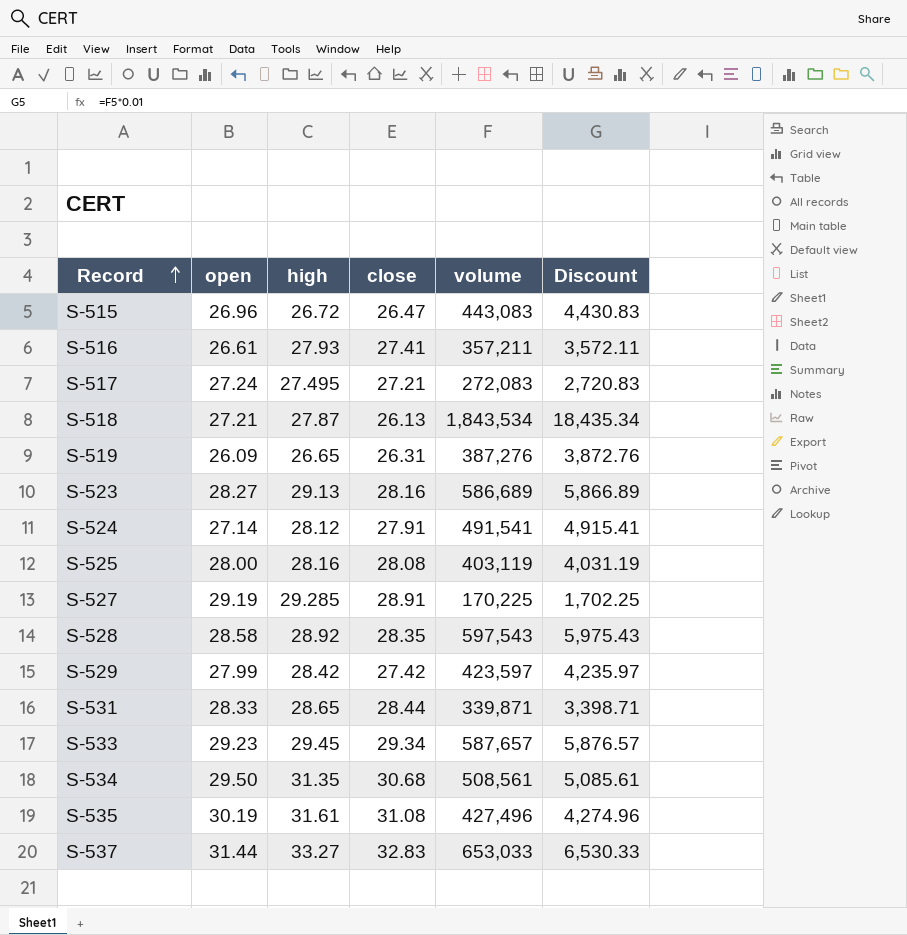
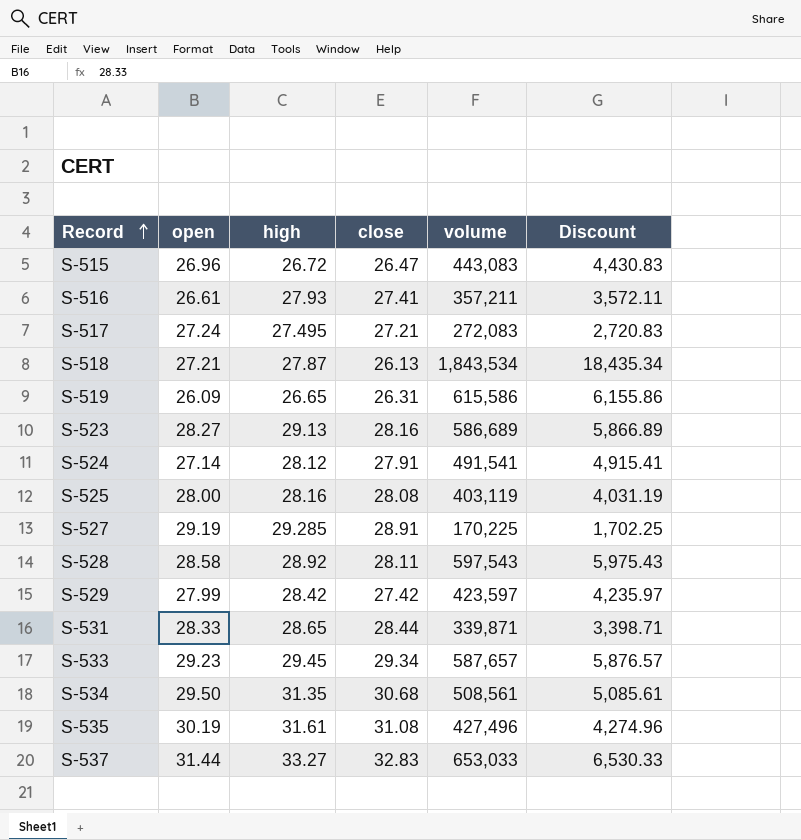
S-519 | volume: 387,276 -> 615,586
S-519 | Discount: 3,872.76 -> 6,155.86
S-528 | close: 28.35 -> 28.11

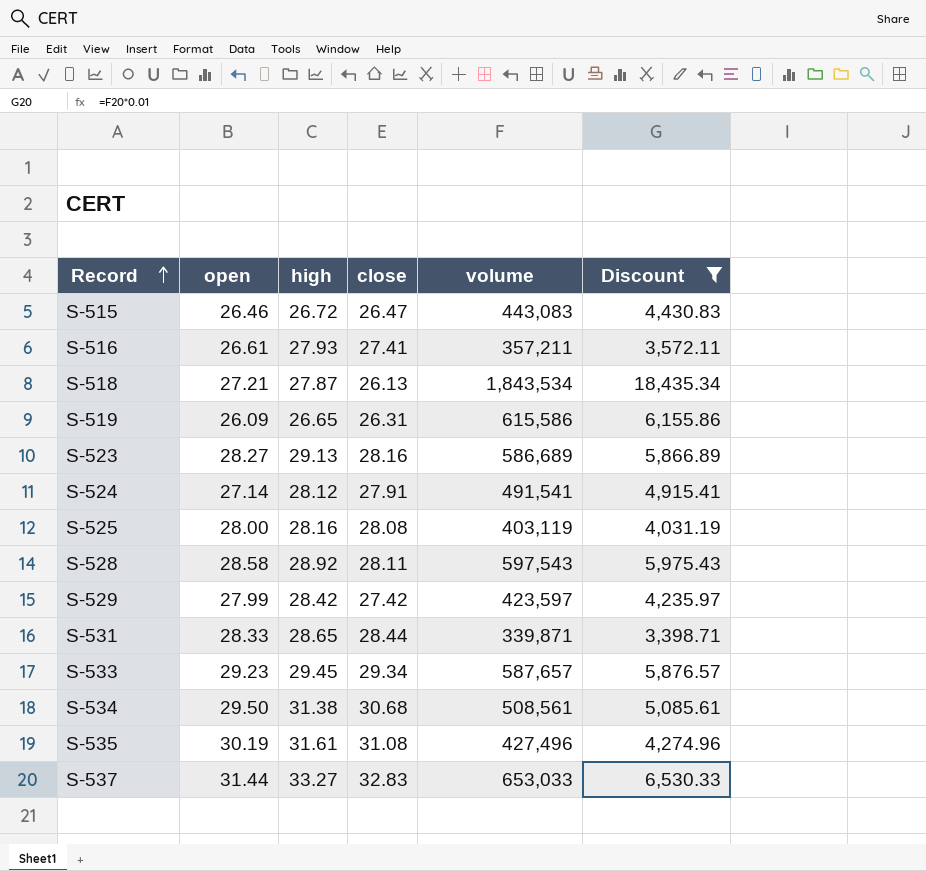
filter: none -> Discount >= 3,398.71
S-515 | open: 26.96 -> 26.46
S-534 | high: 31.35 -> 31.38

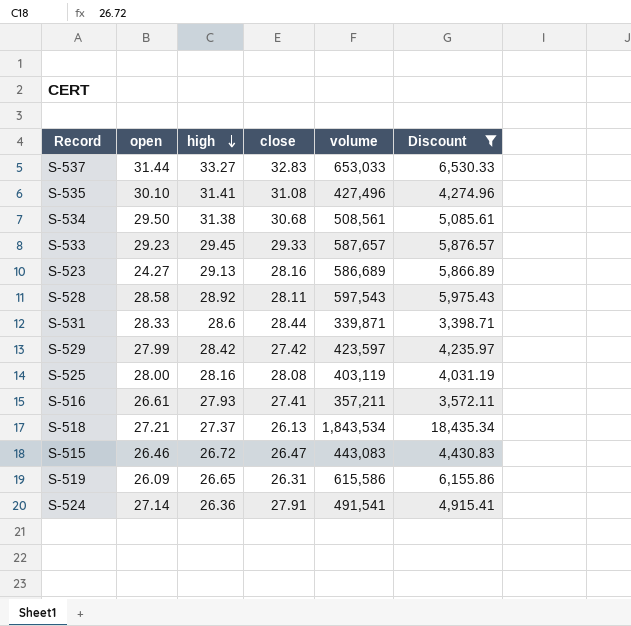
row order: Record ascending -> high descending
S-535 | open: 30.19 -> 30.10
S-535 | high: 31.61 -> 31.41
S-533 | close: 29.34 -> 29.33
S-523 | open: 28.27 -> 24.27
S-531 | high: 28.65 -> 28.6
S-518 | high: 27.87 -> 27.37
S-524 | high: 28.12 -> 26.36

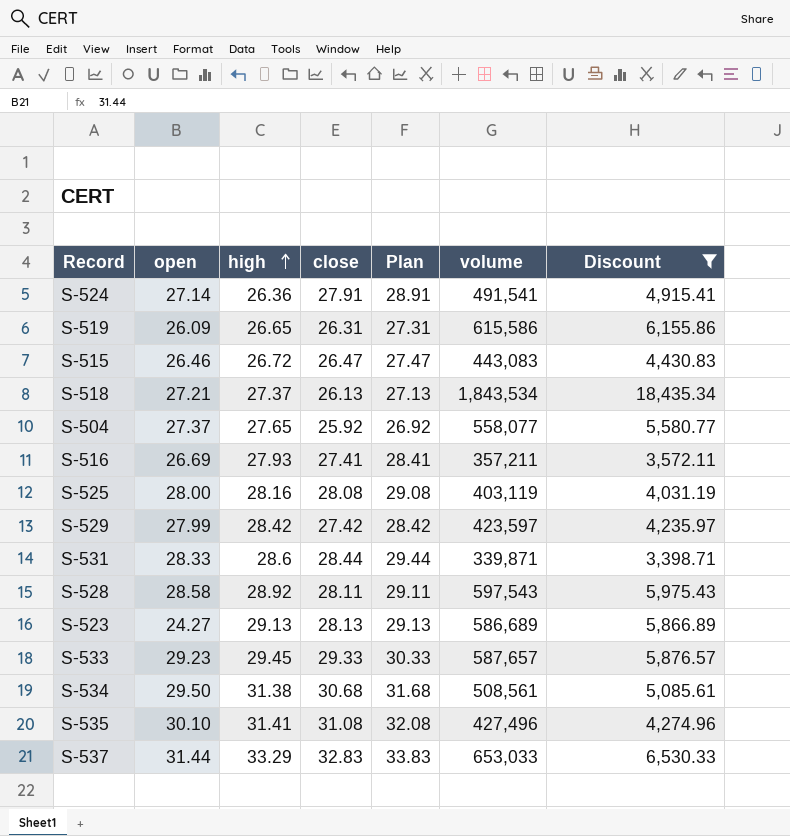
row order: high descending -> high ascending
column Plan | formula: none -> [close] + 1
row S-504: none -> 27.37 | 27.65 | 25.92 | 26.92 | 558,077 | 5,580.77
S-516 | open: 26.61 -> 26.69
S-523 | close: 28.16 -> 28.13
S-537 | high: 33.27 -> 33.29

